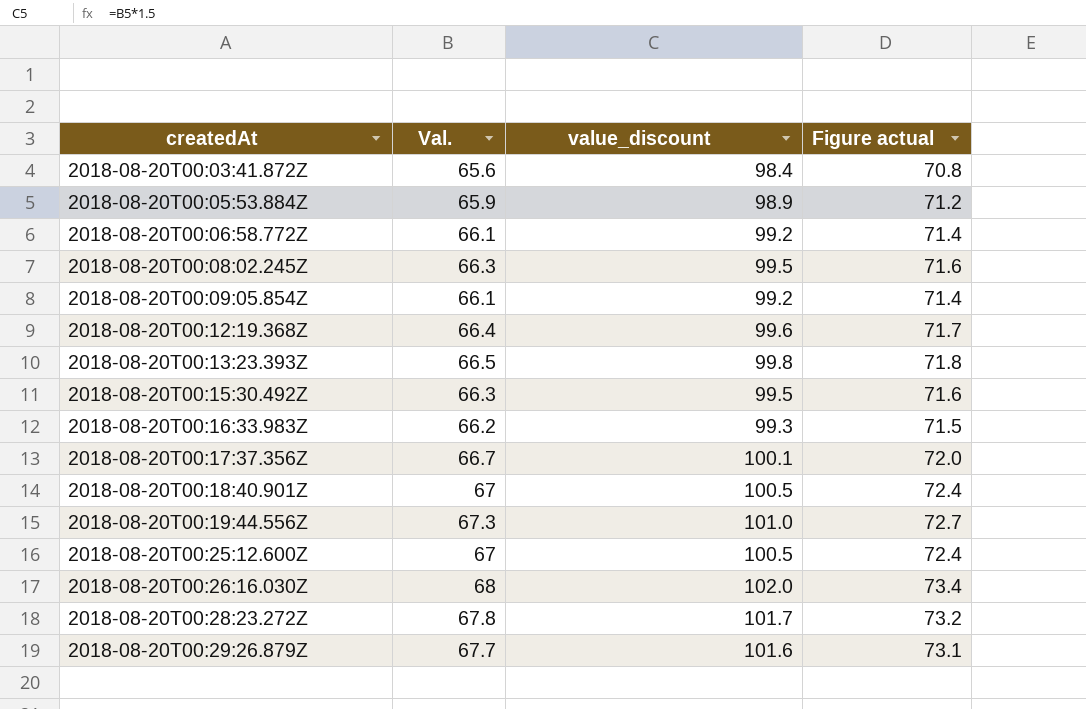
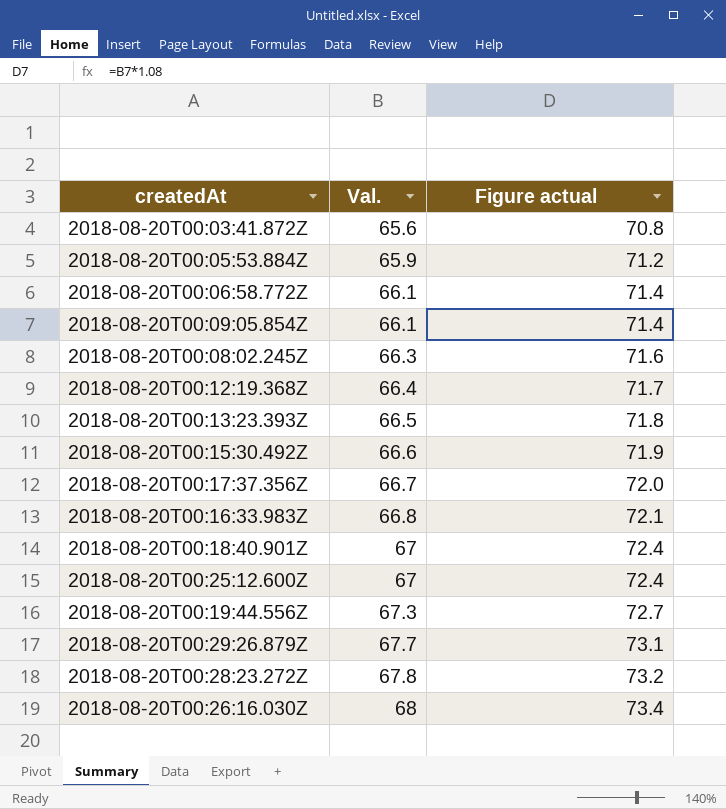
row order: createdAt ascending -> Val. ascending
column value_discount | formula: [Val.] * 1.5 -> none
2018-08-20T00:15:30.492Z | Val.: 66.3 -> 66.6
2018-08-20T00:15:30.492Z | Figure actual: 71.6 -> 71.9
2018-08-20T00:16:33.983Z | Val.: 66.2 -> 66.8
2018-08-20T00:16:33.983Z | Figure actual: 71.5 -> 72.1

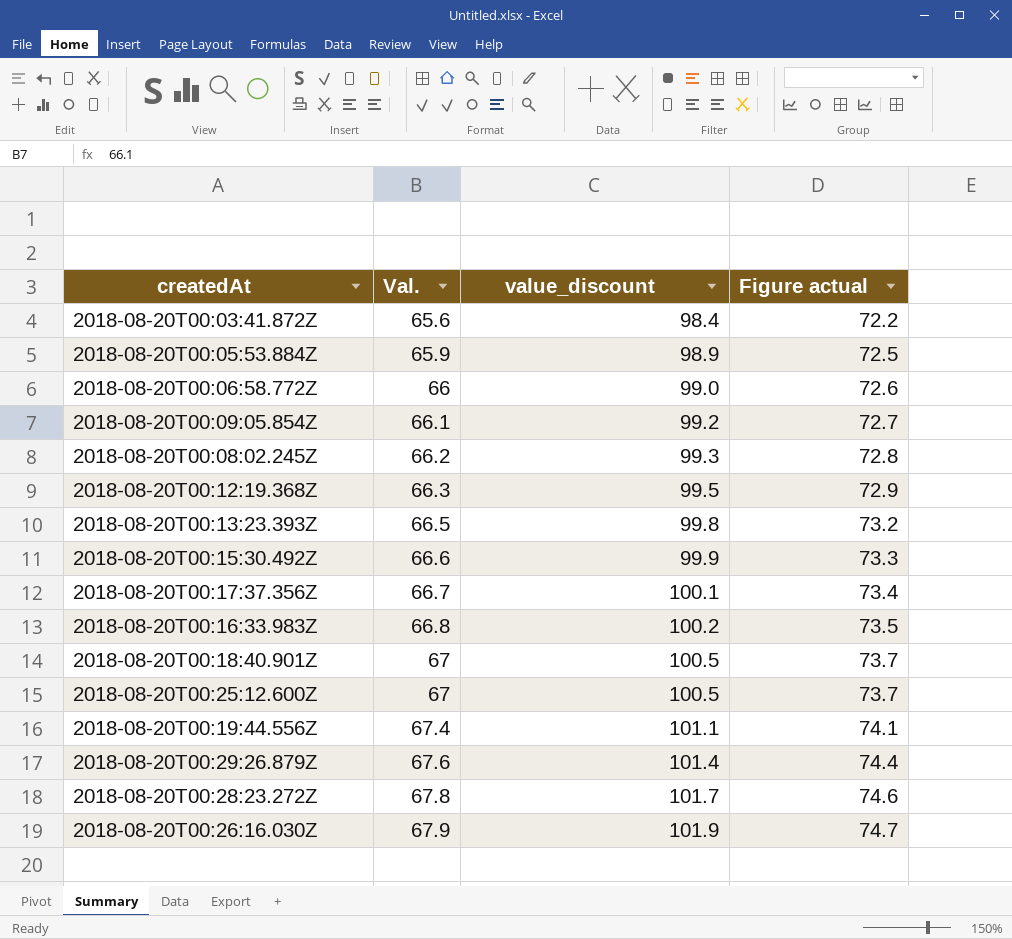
column value_discount | formula: none -> [Val.] * 1.5
column Figure actual | formula: [Val.] * 1.08 -> [Val.] * 1.1
2018-08-20T00:06:58.772Z | Val.: 66.1 -> 66
2018-08-20T00:08:02.245Z | Val.: 66.3 -> 66.2
2018-08-20T00:12:19.368Z | Val.: 66.4 -> 66.3
2018-08-20T00:19:44.556Z | Val.: 67.3 -> 67.4
2018-08-20T00:29:26.879Z | Val.: 67.7 -> 67.6
2018-08-20T00:26:16.030Z | Val.: 68 -> 67.9

